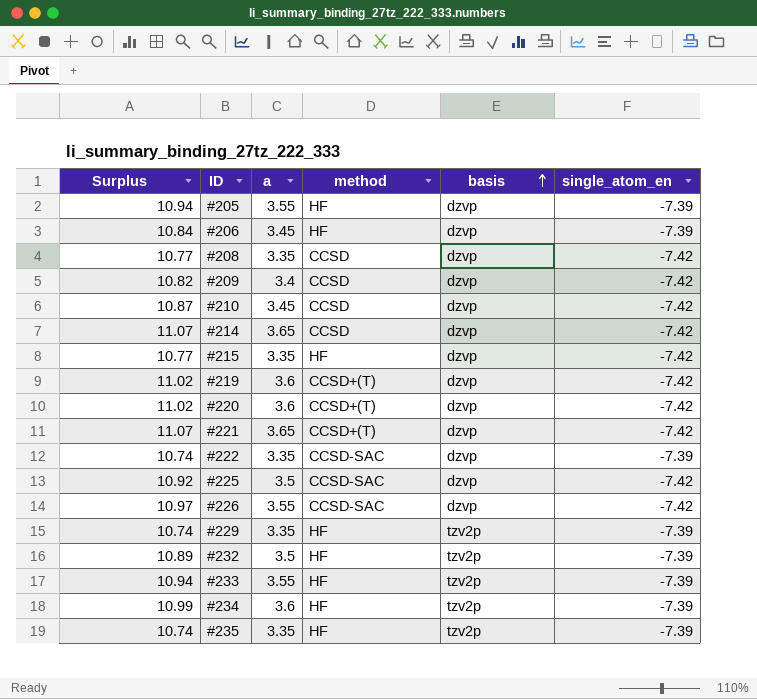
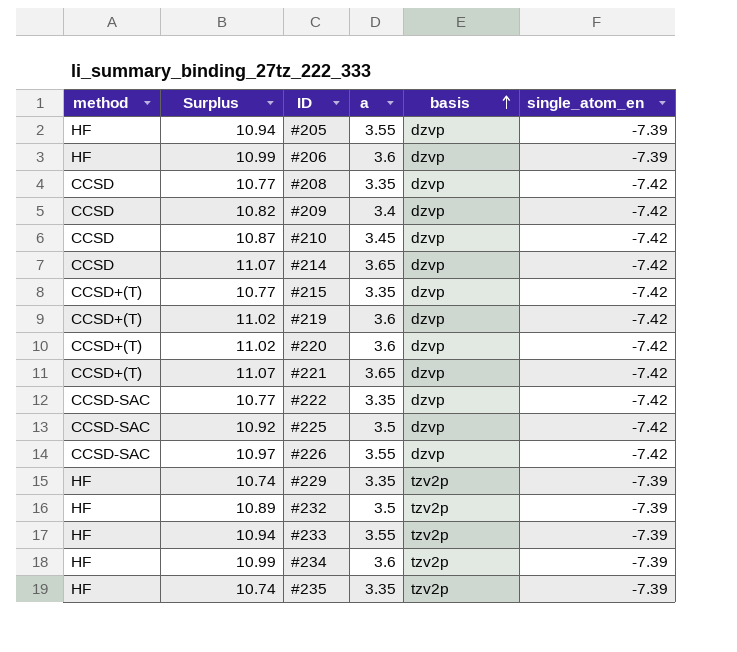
column method | position: 4 -> 1
#206 | Surplus: 10.84 -> 10.99
#206 | a: 3.45 -> 3.6
#215 | method: HF -> CCSD+(T)
#222 | Surplus: 10.74 -> 10.77
#222 | single_atom_en: -7.39 -> -7.42

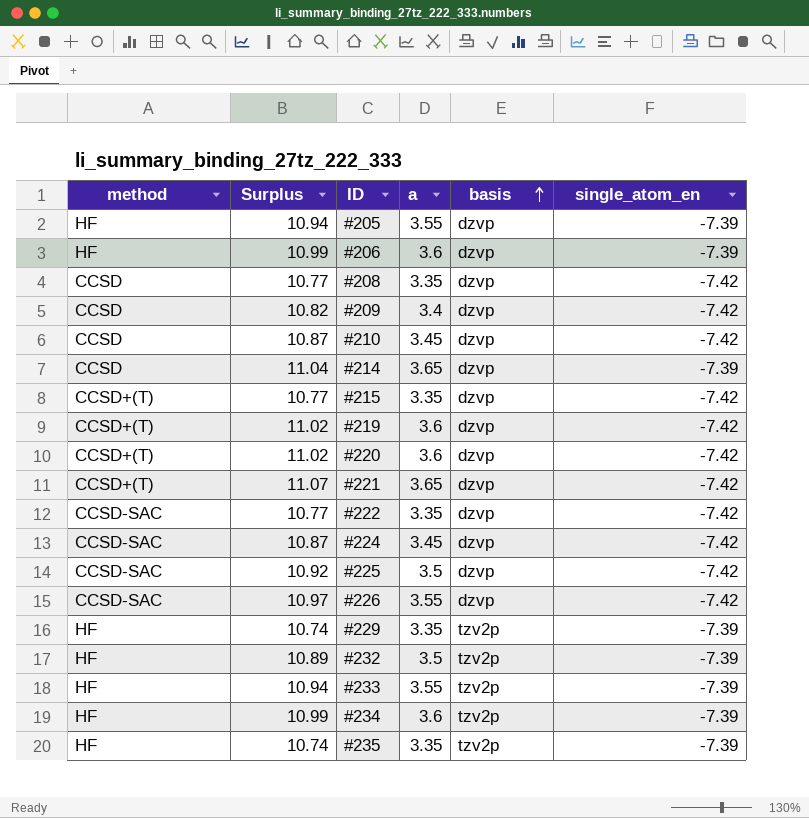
#214 | Surplus: 11.07 -> 11.04
#214 | single_atom_en: -7.42 -> -7.39
row #224: none -> CCSD-SAC | 10.87 | 3.45 | dzvp | -7.42

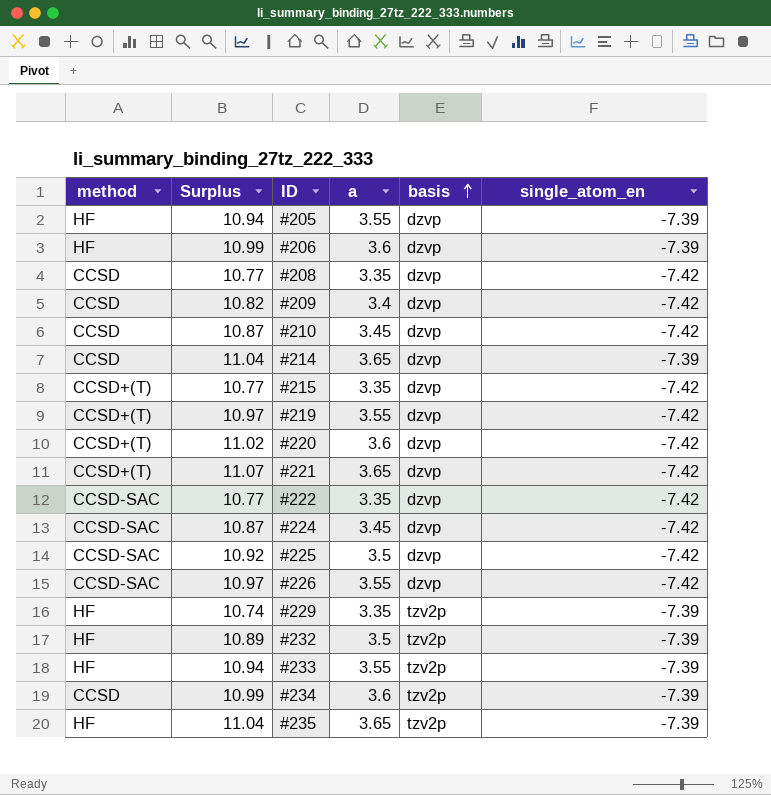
#219 | Surplus: 11.02 -> 10.97
#219 | a: 3.6 -> 3.55
#234 | method: HF -> CCSD
#235 | Surplus: 10.74 -> 11.04
#235 | a: 3.35 -> 3.65

